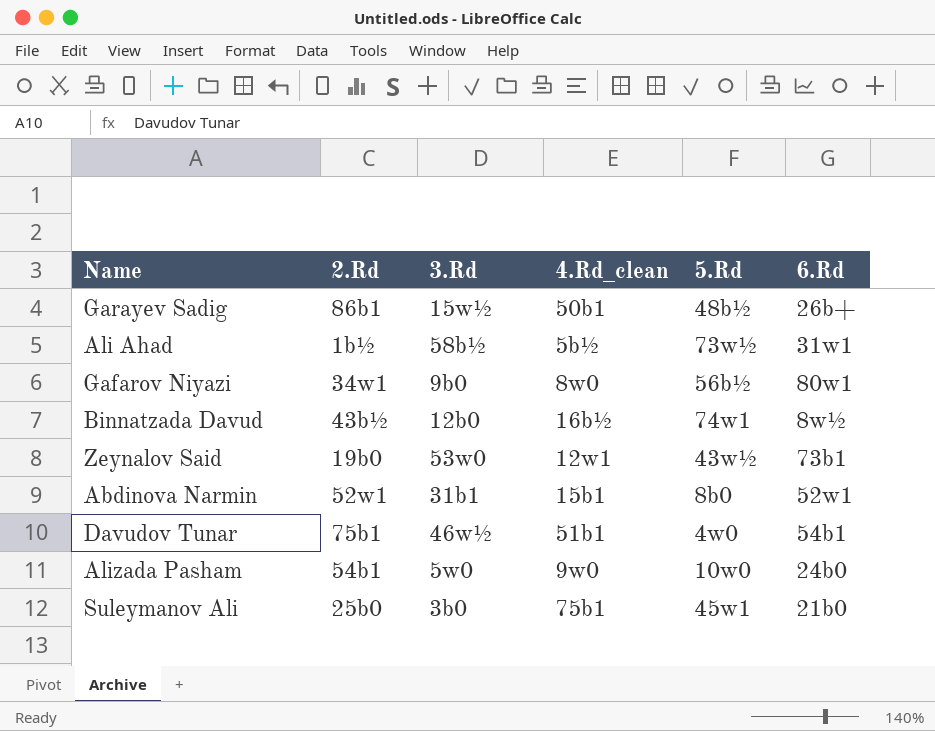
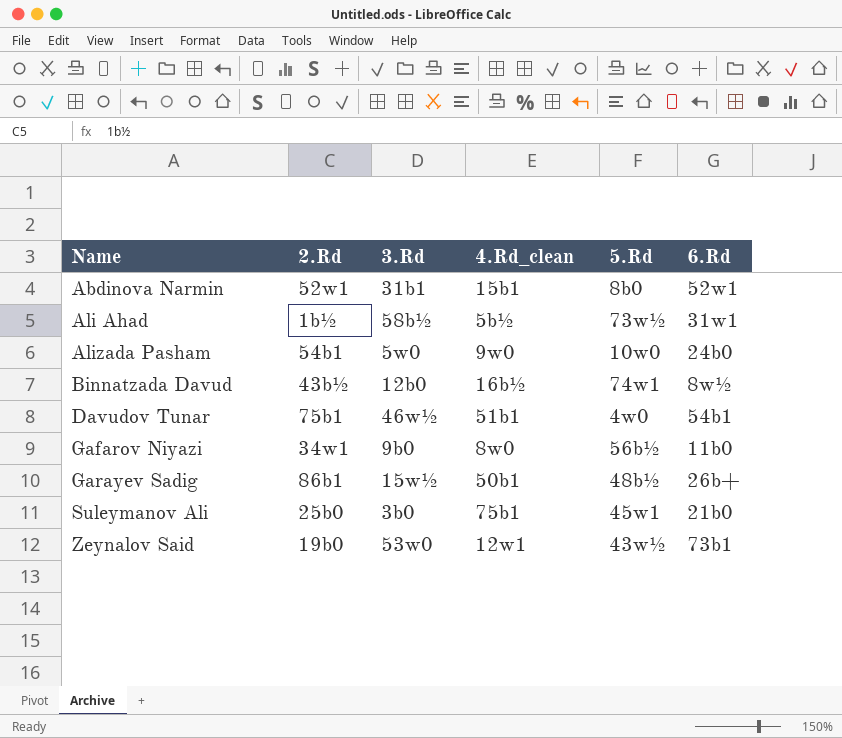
row order: none -> Name ascending
Gafarov Niyazi | 6.Rd: 80w1 -> 11b0

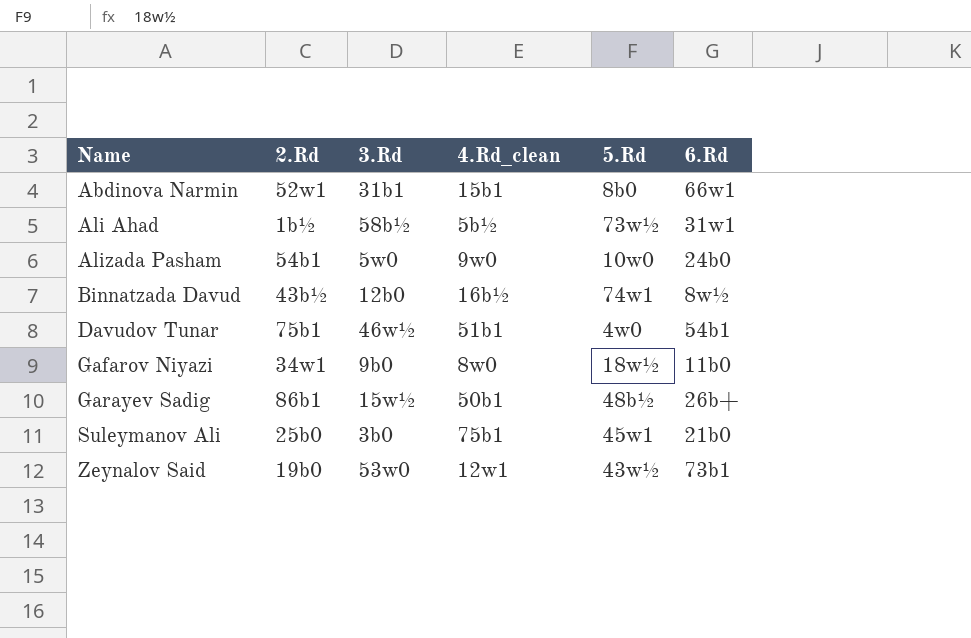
Abdinova Narmin | 6.Rd: 52w1 -> 66w1
Gafarov Niyazi | 5.Rd: 56b½ -> 18w½

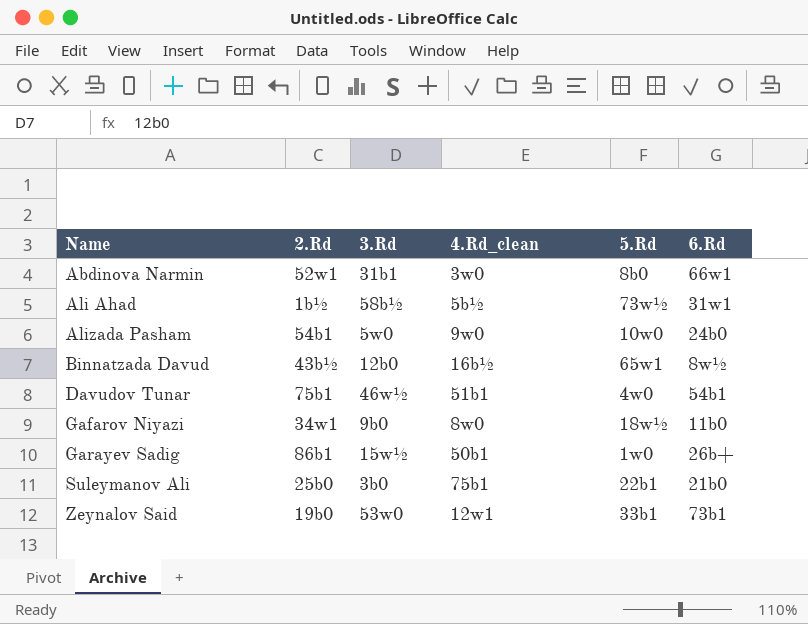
Abdinova Narmin | 4.Rd_clean: 15b1 -> 3w0
Binnatzada Davud | 5.Rd: 74w1 -> 65w1
Garayev Sadig | 5.Rd: 48b½ -> 1w0
Suleymanov Ali | 5.Rd: 45w1 -> 22b1
Zeynalov Said | 5.Rd: 43w½ -> 33b1

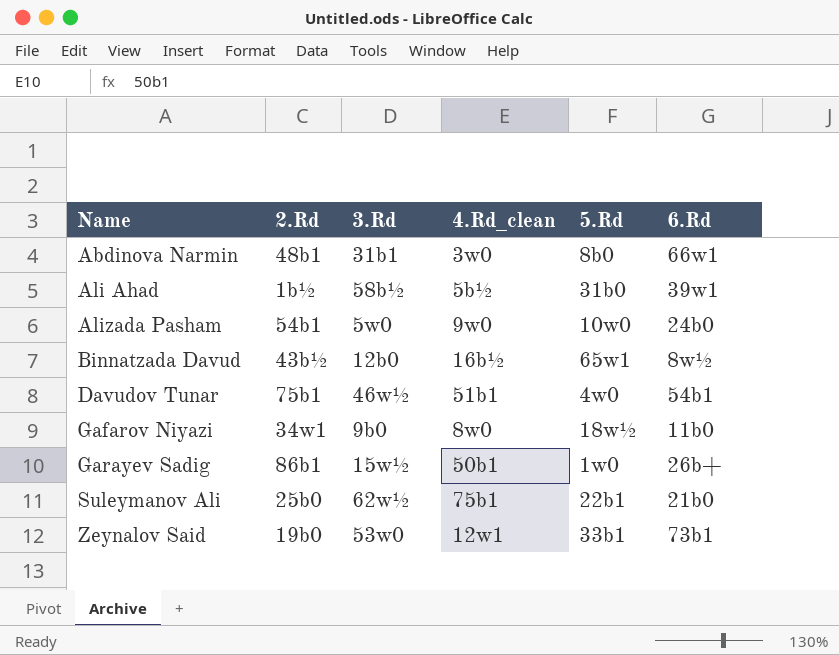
Abdinova Narmin | 2.Rd: 52w1 -> 48b1
Ali Ahad | 5.Rd: 73w½ -> 31b0
Ali Ahad | 6.Rd: 31w1 -> 39w1
Suleymanov Ali | 3.Rd: 3b0 -> 62w½

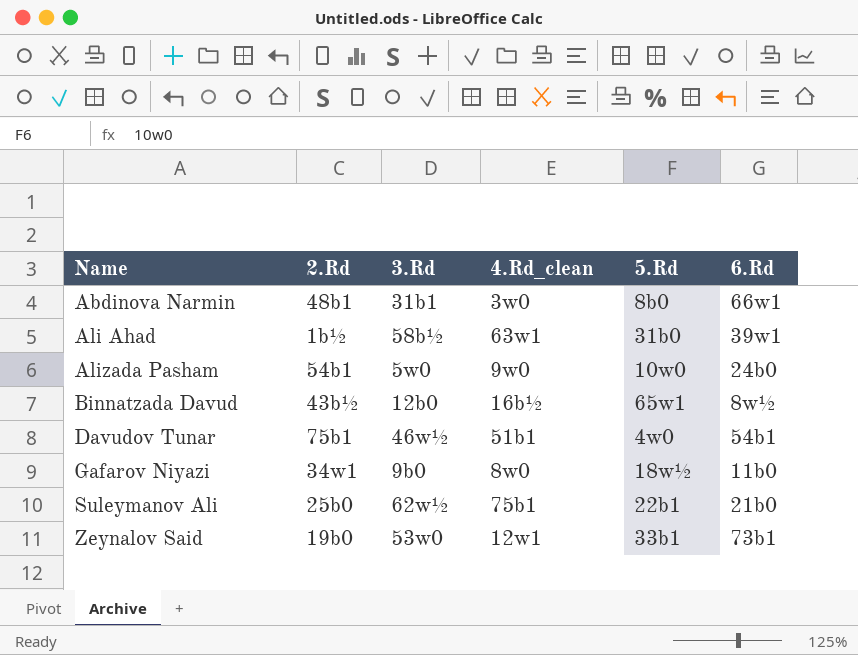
row Garayev Sadig: 86b1 | 15w½ | 50b1 | 1w0 | 26b+ -> none
Ali Ahad | 4.Rd_clean: 5b½ -> 63w1

